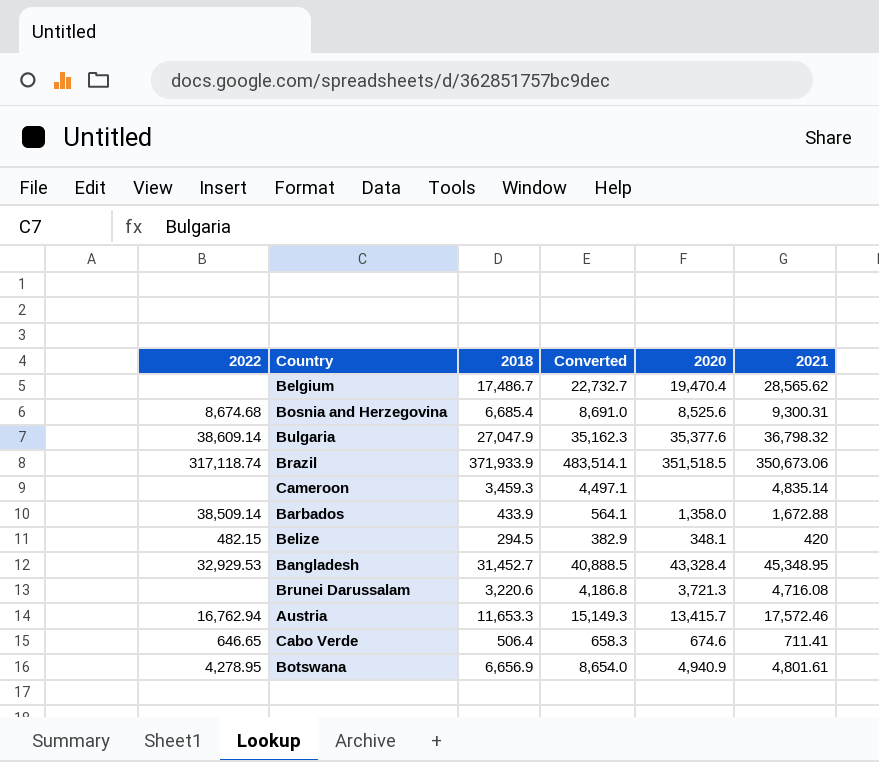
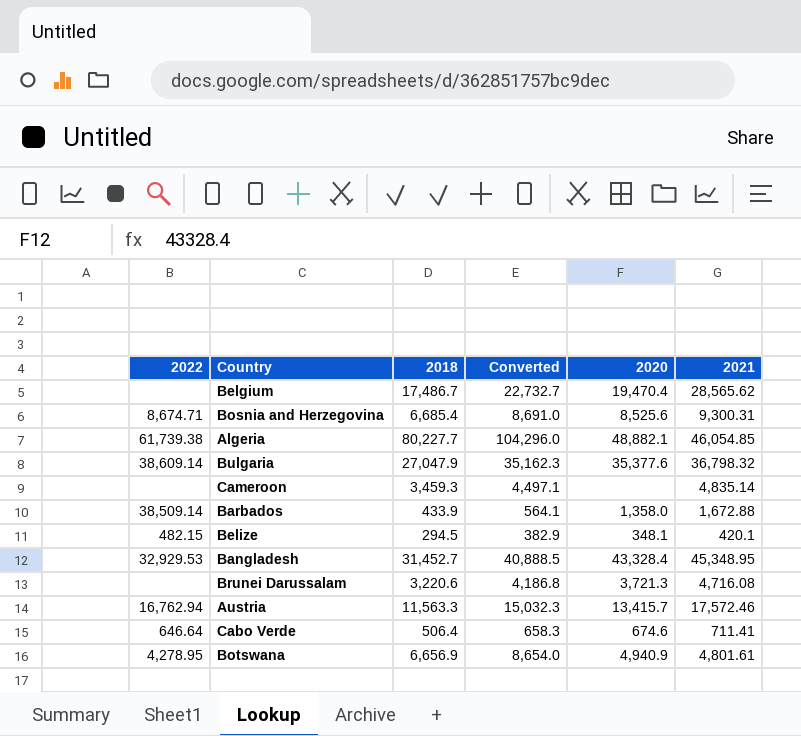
row Brazil: 317,118.74 | 371,933.9 | 483,514.1 | 351,518.5 | 350,673.06 -> none
Bosnia and Herzegovina | 2022: 8,674.68 -> 8,674.71
row Algeria: none -> 61,739.38 | 80,227.7 | 104,296.0 | 48,882.1 | 46,054.85
Belize | 2021: 420 -> 420.1
Austria | 2018: 11,653.3 -> 11,563.3
Austria | Converted: 15,149.3 -> 15,032.3
Cabo Verde | 2022: 646.65 -> 646.64

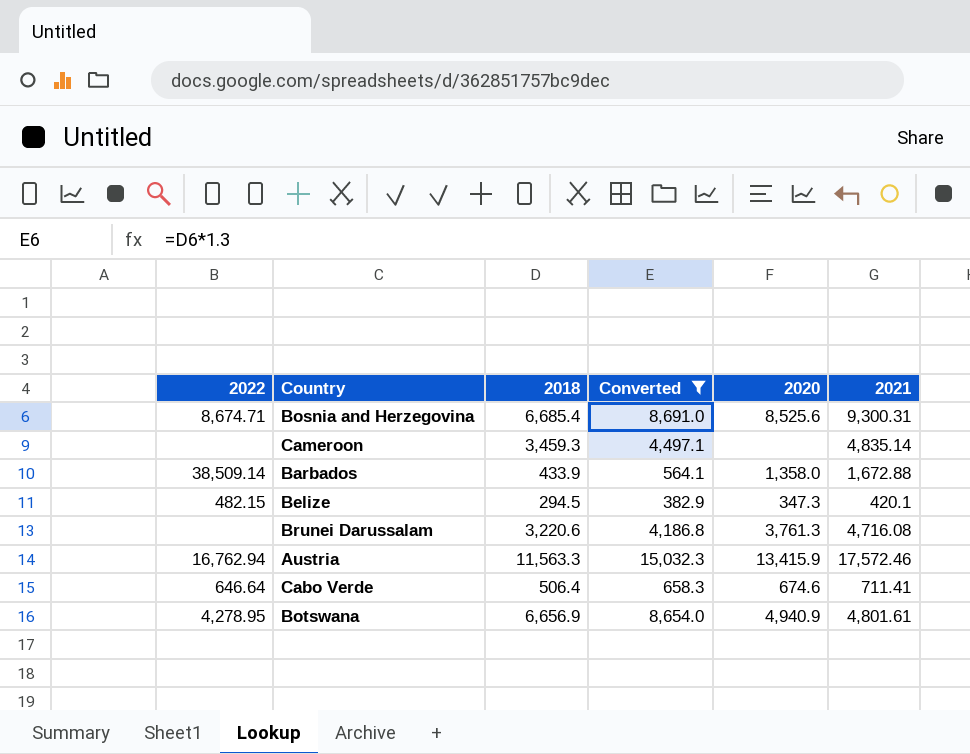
filter: none -> Converted <= 15,032.3
Belize | 2020: 348.1 -> 347.3
Brunei Darussalam | 2020: 3,721.3 -> 3,761.3
Austria | 2020: 13,415.7 -> 13,415.9

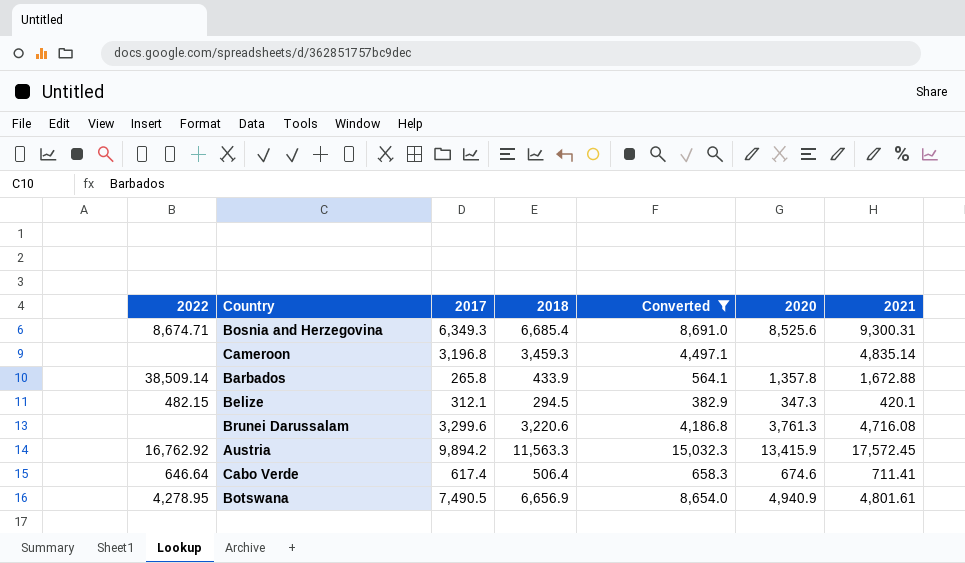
column 2017 | position: none -> 3
Barbados | 2020: 1,358.0 -> 1,357.8
Austria | 2022: 16,762.94 -> 16,762.92
Austria | 2021: 17,572.46 -> 17,572.45

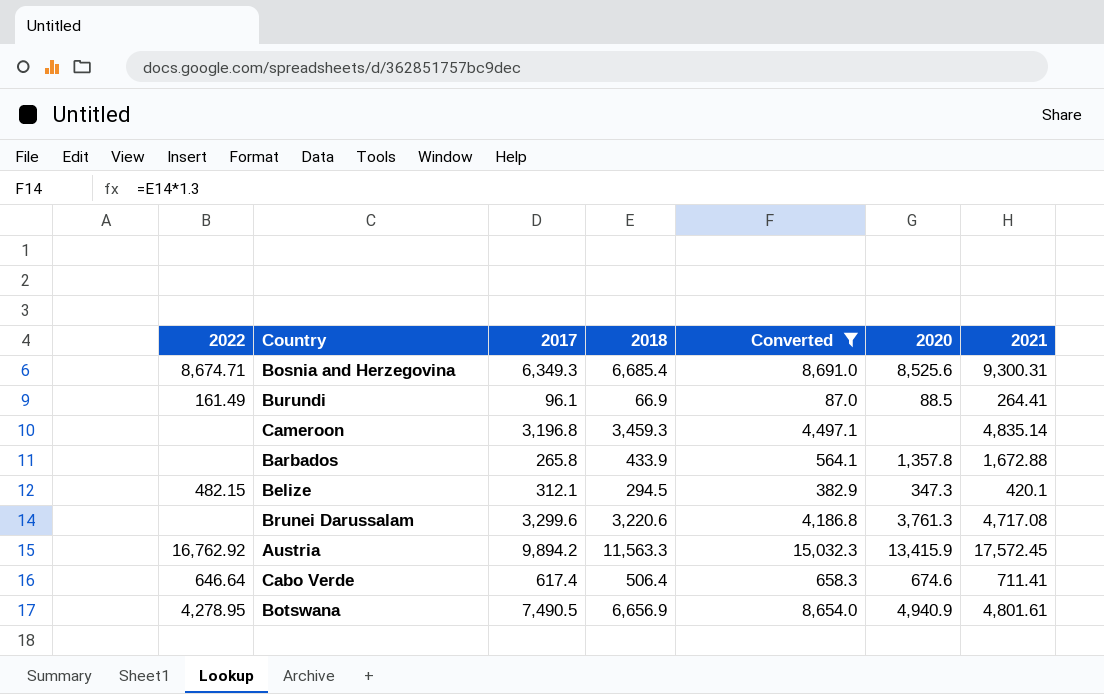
row Burundi: none -> 161.49 | 96.1 | 66.9 | 87.0 | 88.5 | 264.41
Barbados | 2022: 38,509.14 -> none
Brunei Darussalam | 2021: 4,716.08 -> 4,717.08

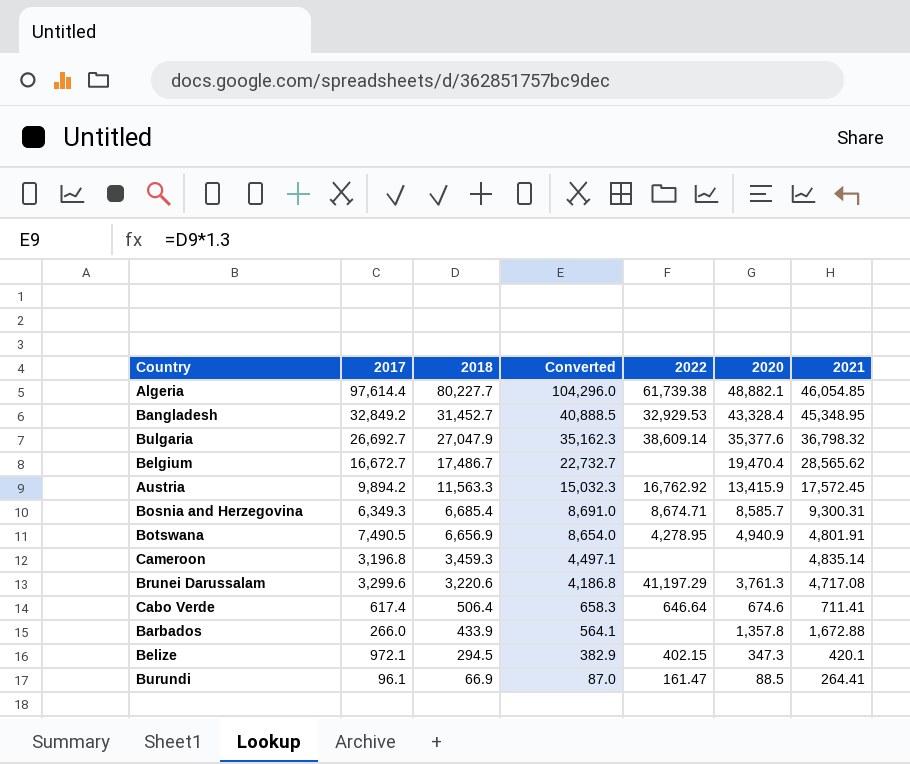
filter: Converted <= 15,032.3 -> none
row order: none -> 2018 descending
column 2022 | position: 1 -> 5
Bosnia and Herzegovina | 2020: 8,525.6 -> 8,585.7
Botswana | 2021: 4,801.61 -> 4,801.91
Brunei Darussalam | 2022: none -> 41,197.29
Barbados | 2017: 265.8 -> 266.0
Belize | 2017: 312.1 -> 972.1
Belize | 2022: 482.15 -> 402.15
Burundi | 2022: 161.49 -> 161.47

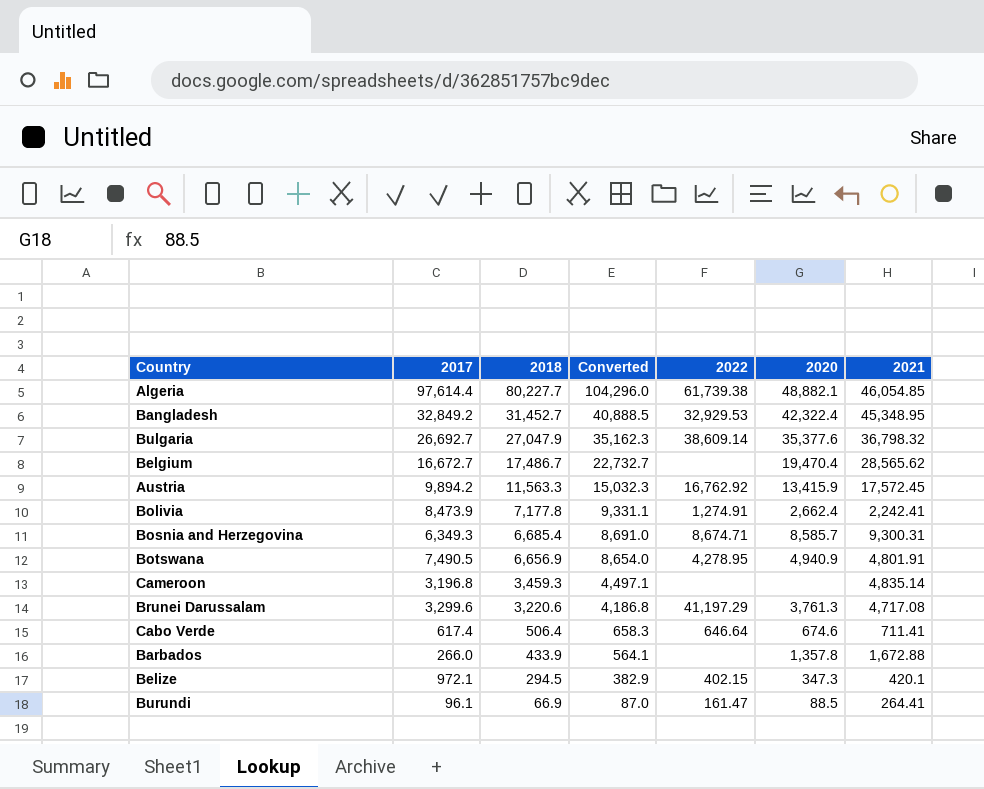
Bangladesh | 2020: 43,328.4 -> 42,322.4
row Bolivia: none -> 8,473.9 | 7,177.8 | 9,331.1 | 1,274.91 | 2,662.4 | 2,242.41

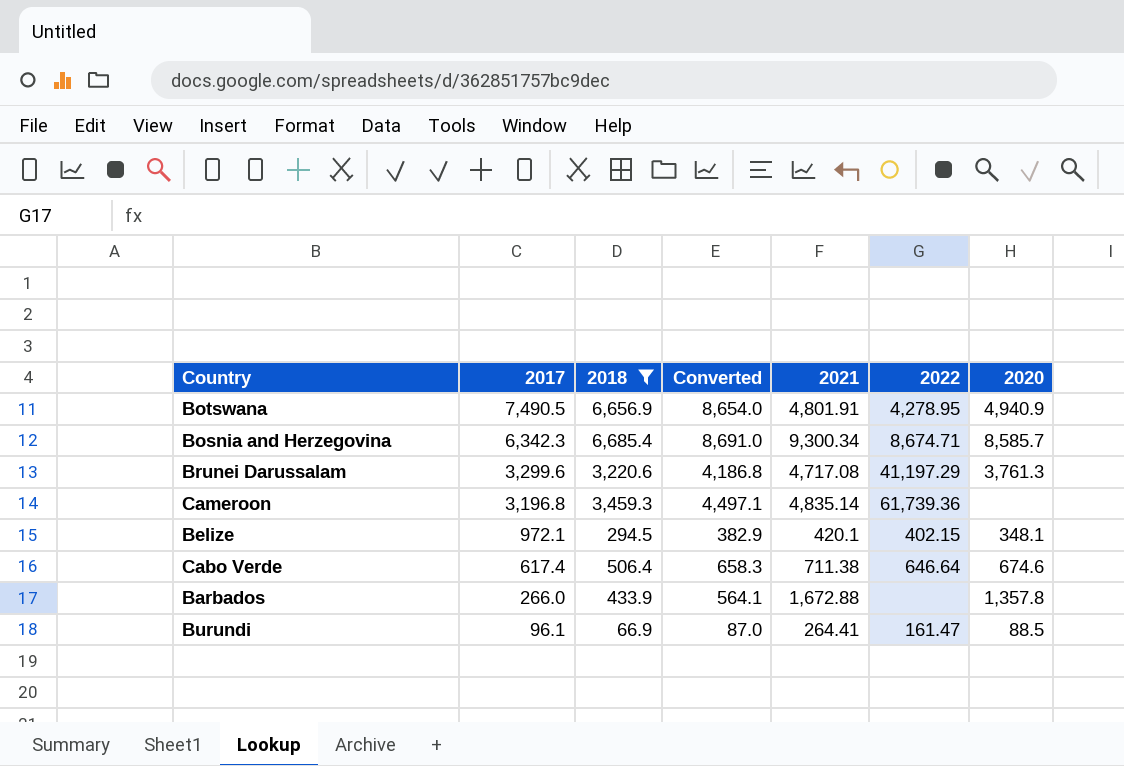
filter: none -> 2018 <= 6,685.4
row order: 2018 descending -> 2017 descending
column 2021 | position: 7 -> 5
Bosnia and Herzegovina | 2017: 6,349.3 -> 6,342.3
Bosnia and Herzegovina | 2021: 9,300.31 -> 9,300.34
Cameroon | 2022: none -> 61,739.36
Belize | 2020: 347.3 -> 348.1
Cabo Verde | 2021: 711.41 -> 711.38

